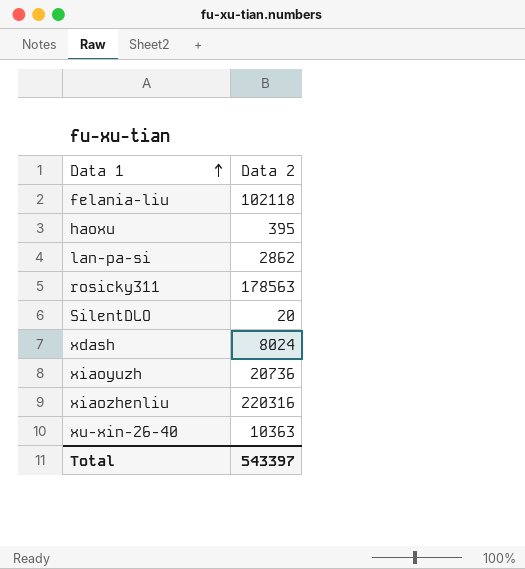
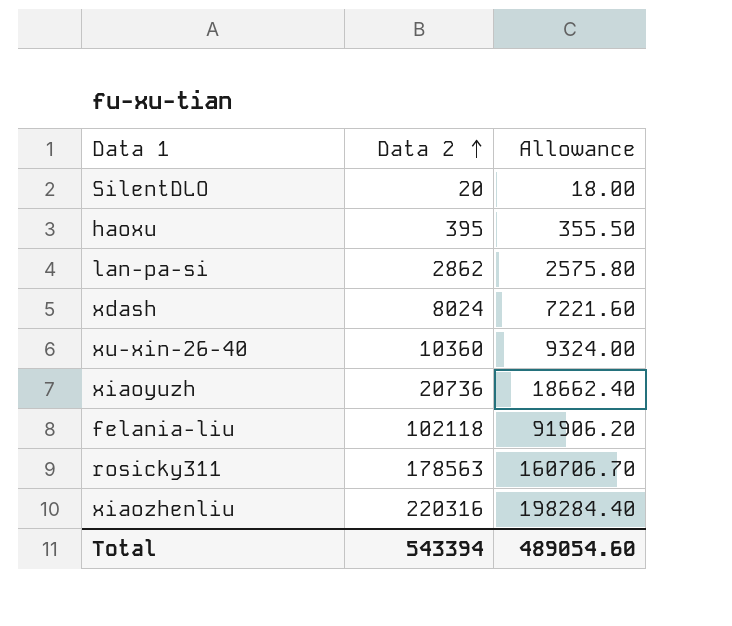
row order: Data 1 ascending -> Data 2 ascending
column Allowance | formula: none -> [Data 2] * 0.9
xu-xin-26-40 | Data 2: 10363 -> 10360
Total | Data 2: 543397 -> 543394

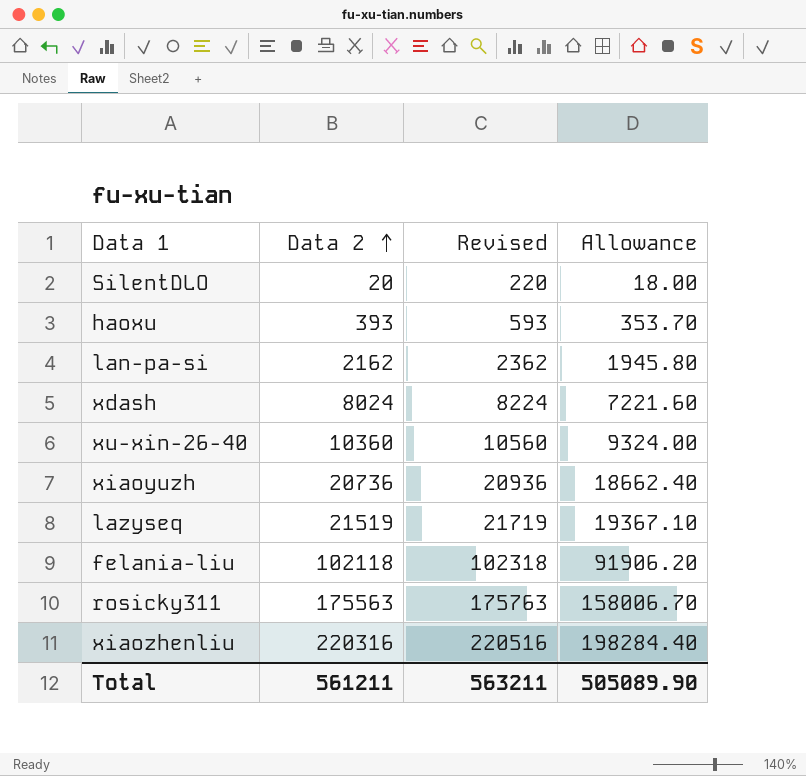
column Revised | formula: none -> [Data 2] + 200
haoxu | Data 2: 395 -> 393
haoxu | Allowance: 355.50 -> 353.70
lan-pa-si | Data 2: 2862 -> 2162
lan-pa-si | Allowance: 2575.80 -> 1945.80
row lazyseq: none -> 21519 | 21719 | 19367.10
rosicky311 | Data 2: 178563 -> 175563
rosicky311 | Allowance: 160706.70 -> 158006.70
Total | Data 2: 543394 -> 561211
Total | Allowance: 489054.60 -> 505089.90

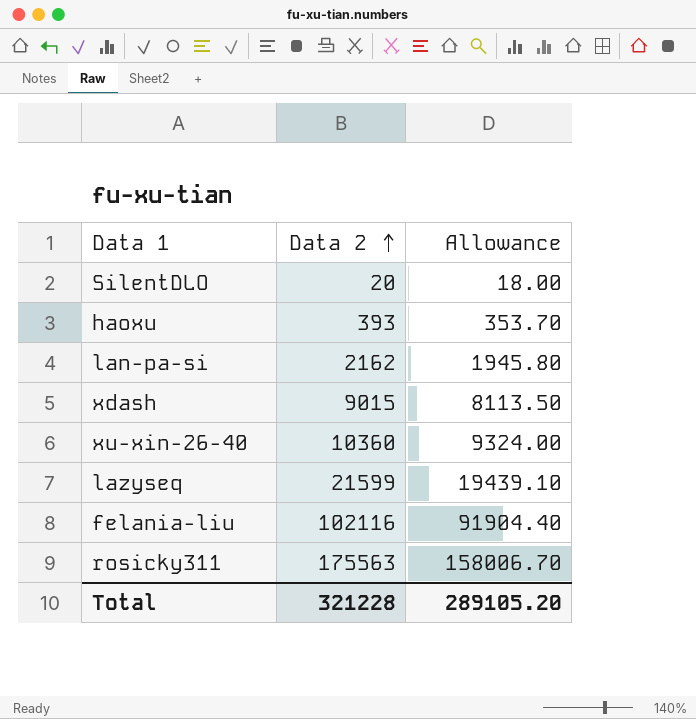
column Revised | formula: [Data 2] + 200 -> none
row xiaoyuzh: 20736 | 20936 | 18662.40 -> none
row xiaozhenliu: 220316 | 220516 | 198284.40 -> none
xdash | Data 2: 8024 -> 9015
xdash | Allowance: 7221.60 -> 8113.50
lazyseq | Data 2: 21519 -> 21599
lazyseq | Allowance: 19367.10 -> 19439.10
felania-liu | Data 2: 102118 -> 102116
felania-liu | Allowance: 91906.20 -> 91904.40
Total | Data 2: 561211 -> 321228
Total | Allowance: 505089.90 -> 289105.20

